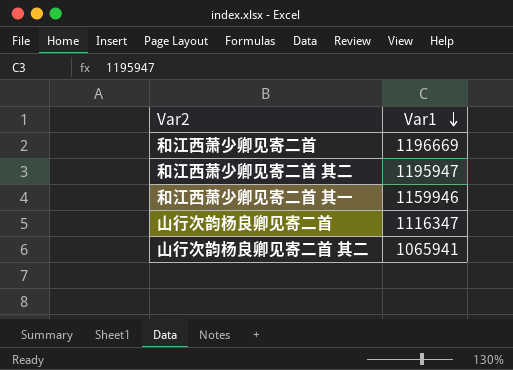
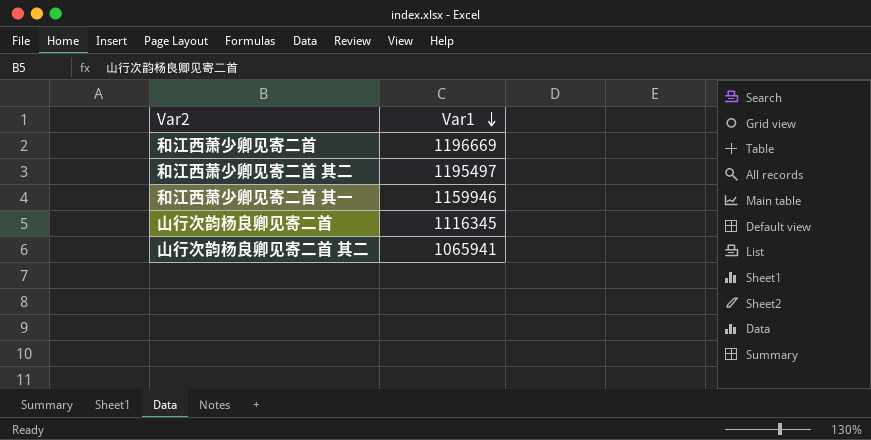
和江西萧少卿见寄二首 其二 | Var1: 1195947 -> 1195497
山行次韵杨良卿见寄二首 | Var1: 1116347 -> 1116345

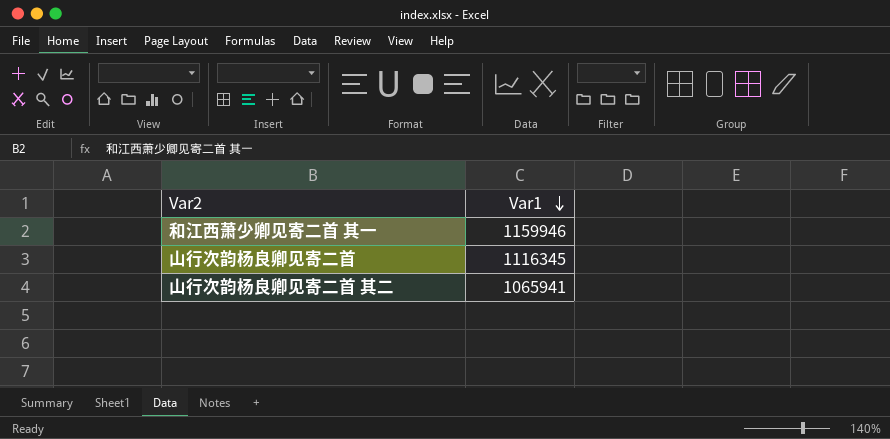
row 和江西萧少卿见寄二首: 1196669 -> none
row 和江西萧少卿见寄二首 其二: 1195497 -> none

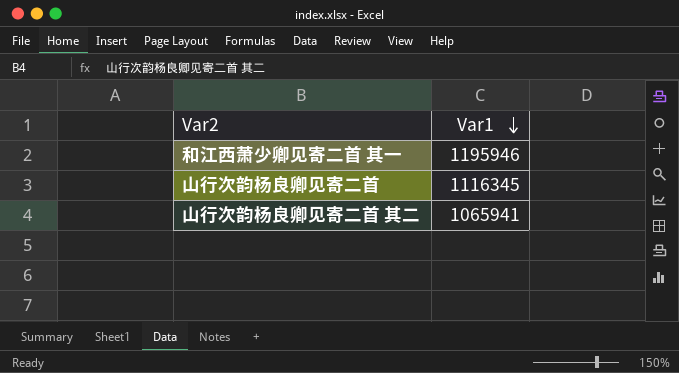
和江西萧少卿见寄二首 其一 | Var1: 1159946 -> 1195946

